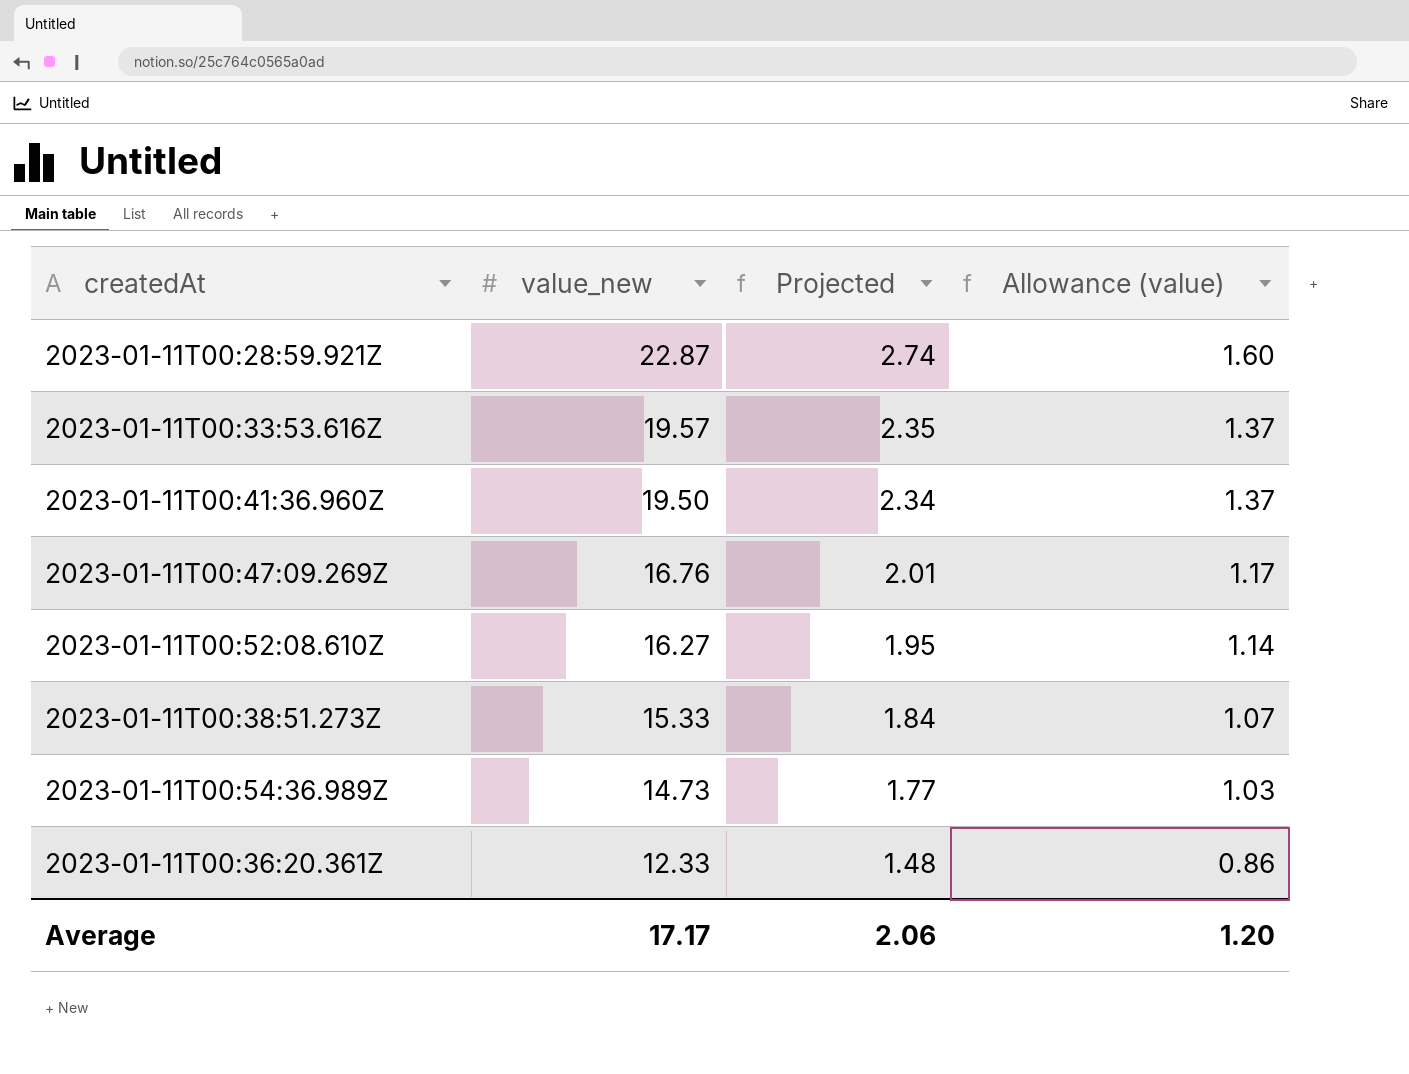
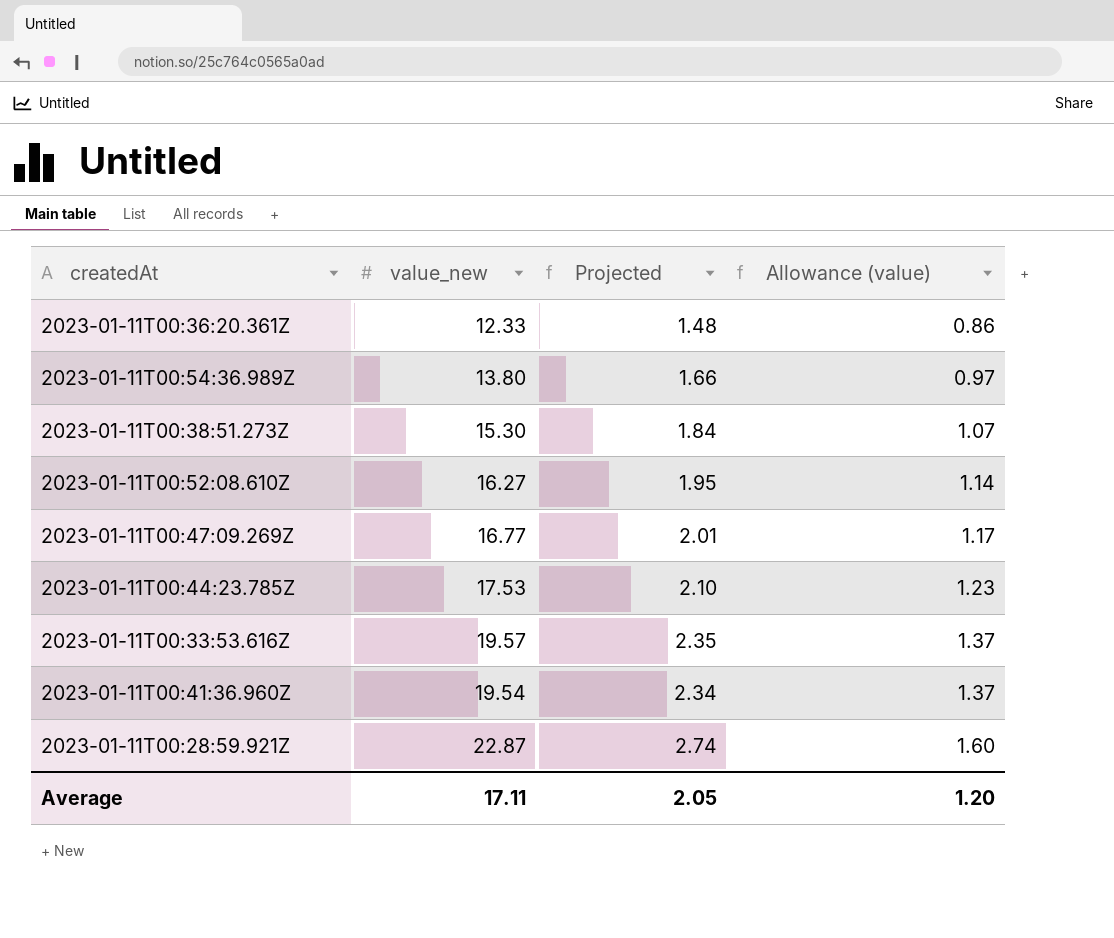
row order: value_new descending -> Allowance (value) ascending
2023-01-11T00:54:36.989Z | value_new: 14.73 -> 13.80
2023-01-11T00:54:36.989Z | Projected: 1.77 -> 1.66
2023-01-11T00:54:36.989Z | Allowance (value): 1.03 -> 0.97
2023-01-11T00:38:51.273Z | value_new: 15.33 -> 15.30
2023-01-11T00:47:09.269Z | value_new: 16.76 -> 16.77
row 2023-01-11T00:44:23.785Z: none -> 17.53 | 2.10 | 1.23
2023-01-11T00:41:36.960Z | value_new: 19.50 -> 19.54
Average | value_new: 17.17 -> 17.11
Average | Projected: 2.06 -> 2.05

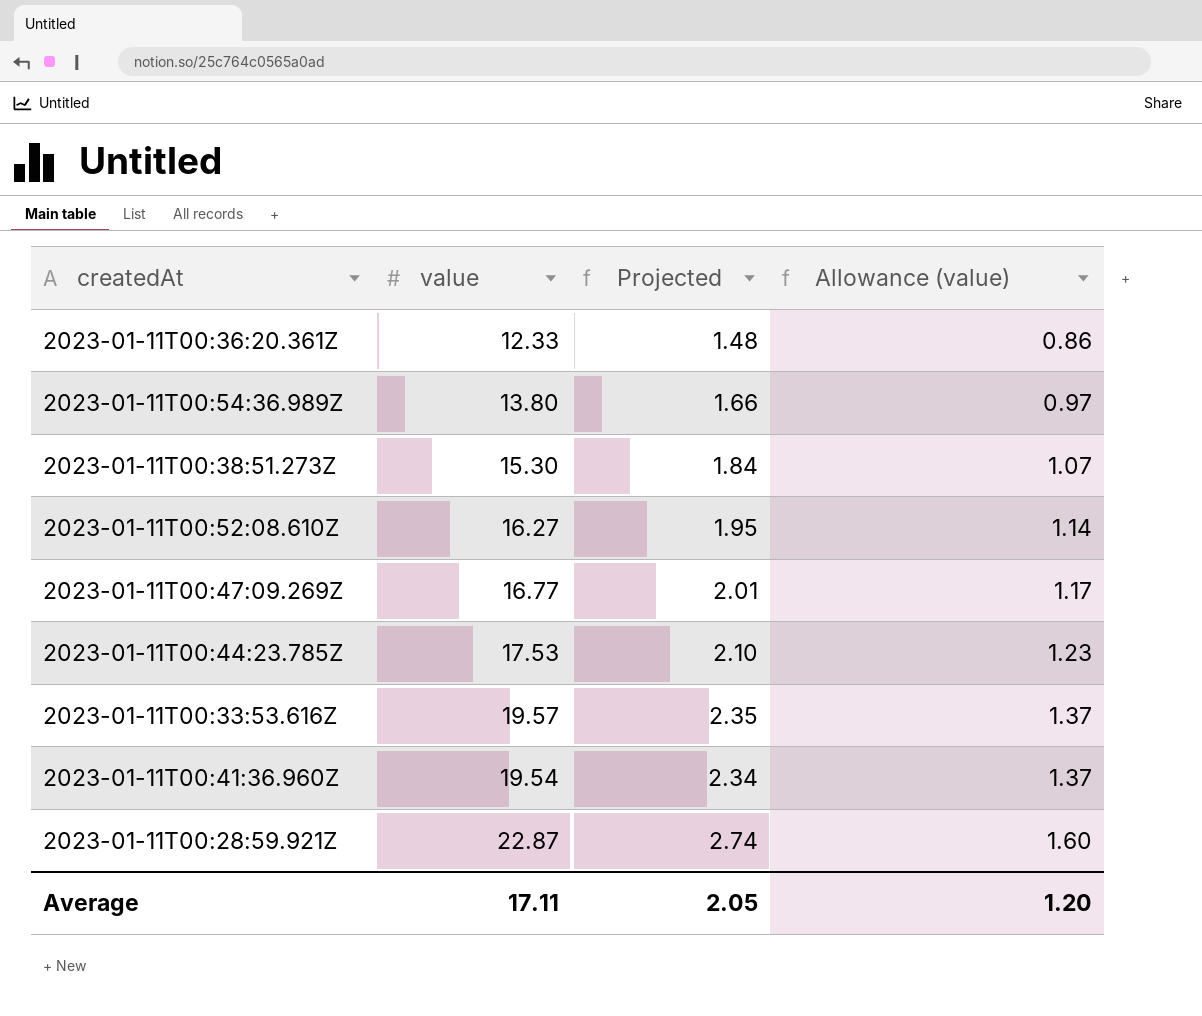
column name: value_new -> value

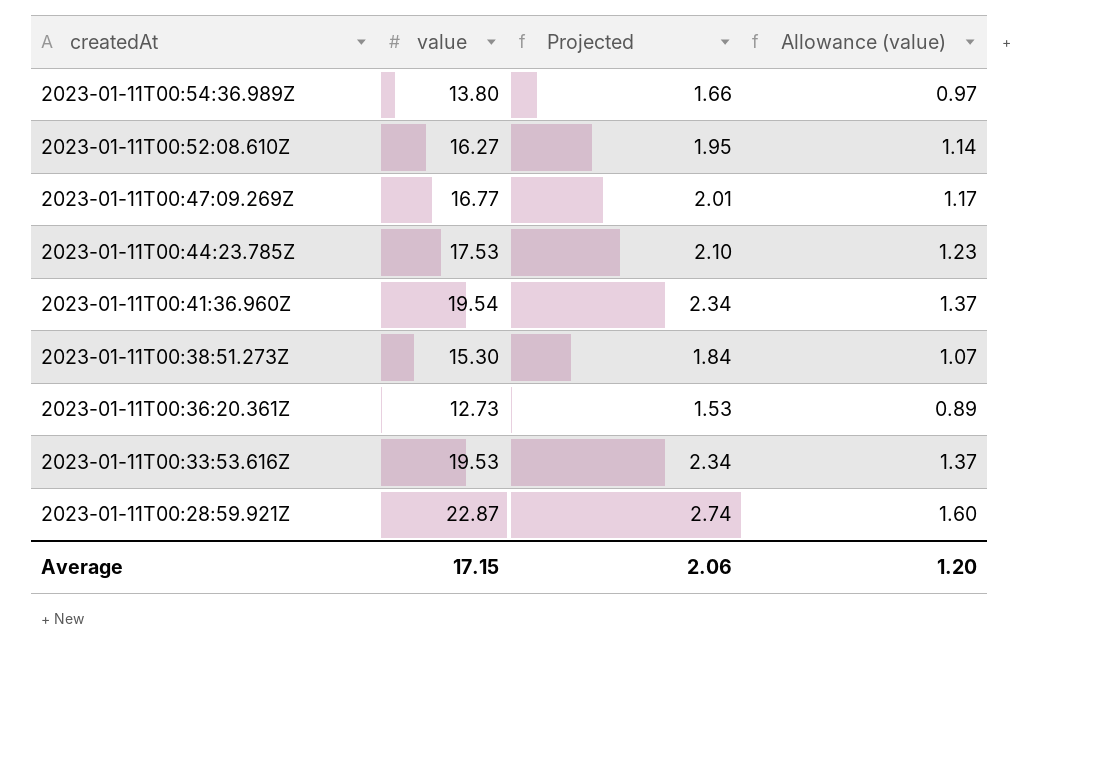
row order: Allowance (value) ascending -> createdAt descending
2023-01-11T00:36:20.361Z | value: 12.33 -> 12.73
2023-01-11T00:36:20.361Z | Projected: 1.48 -> 1.53
2023-01-11T00:36:20.361Z | Allowance (value): 0.86 -> 0.89
2023-01-11T00:33:53.616Z | value: 19.57 -> 19.53
2023-01-11T00:33:53.616Z | Projected: 2.35 -> 2.34
Average | value: 17.11 -> 17.15
Average | Projected: 2.05 -> 2.06

